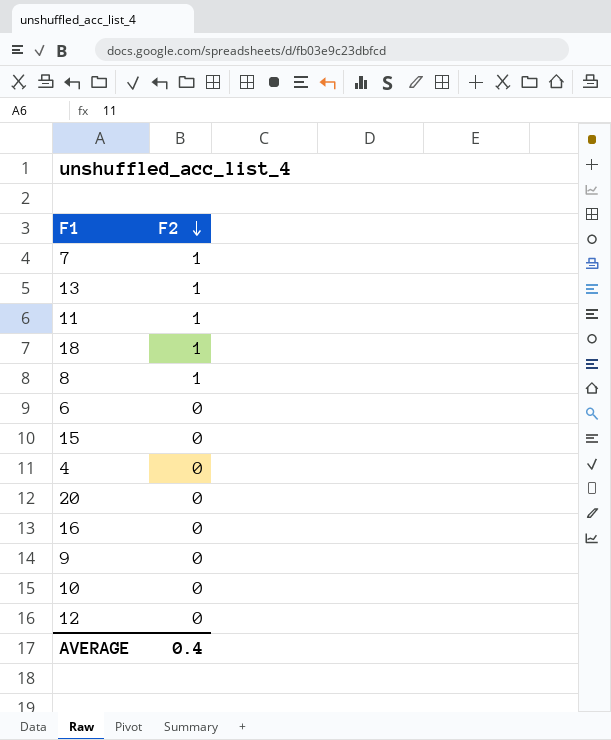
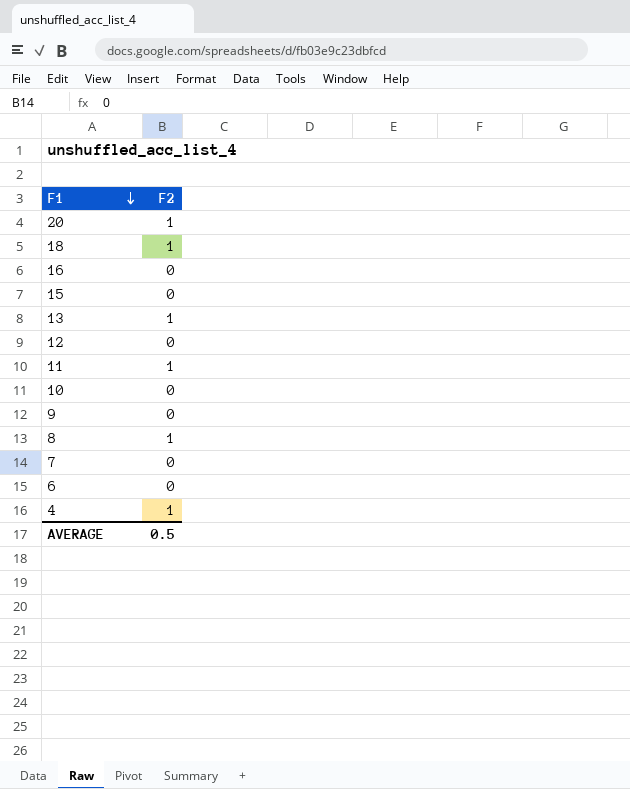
row order: F2 descending -> F1 descending
20 | F2: 0 -> 1
7 | F2: 1 -> 0
4 | F2: 0 -> 1
AVERAGE | F2: 0.4 -> 0.5

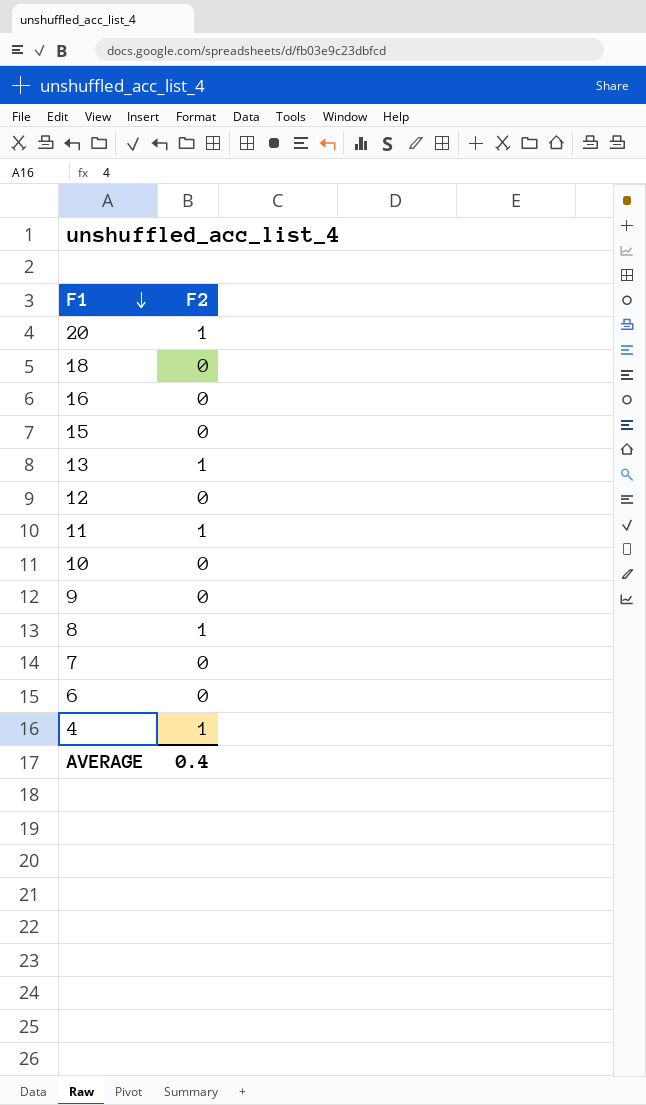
18 | F2: 1 -> 0
AVERAGE | F2: 0.5 -> 0.4

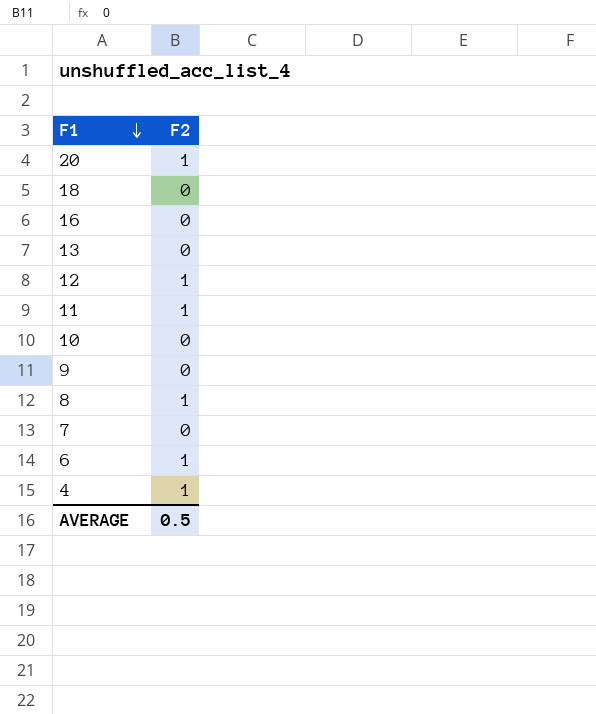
row 15: 0 -> none
13 | F2: 1 -> 0
12 | F2: 0 -> 1
6 | F2: 0 -> 1
AVERAGE | F2: 0.4 -> 0.5

